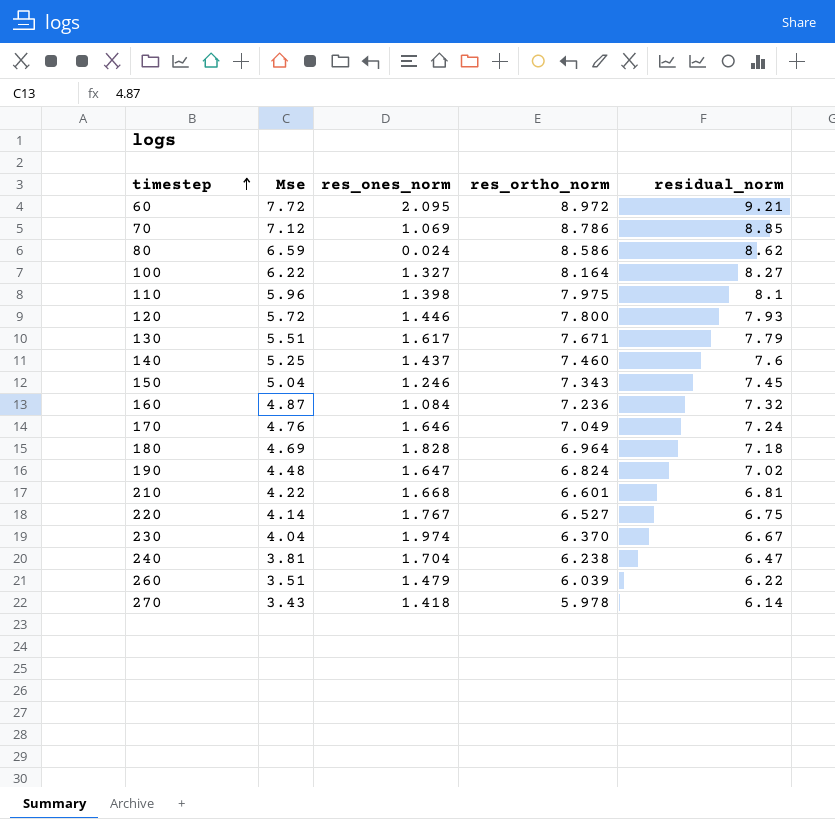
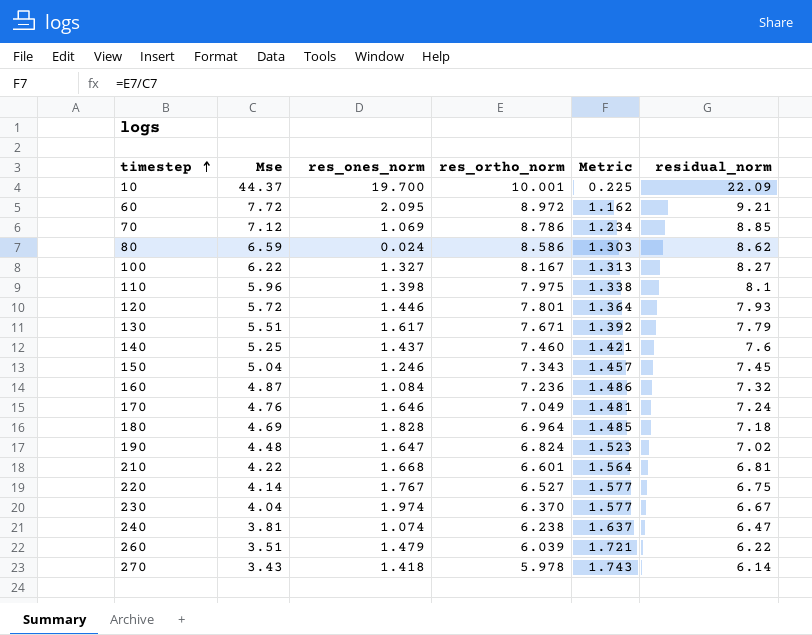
column Metric | formula: none -> [res_ortho_norm] / [Mse]
row 10: none -> 44.37 | 19.700 | 10.001 | 0.225 | 22.09
100 | res_ortho_norm: 8.164 -> 8.167
120 | res_ortho_norm: 7.800 -> 7.801
240 | res_ones_norm: 1.704 -> 1.074

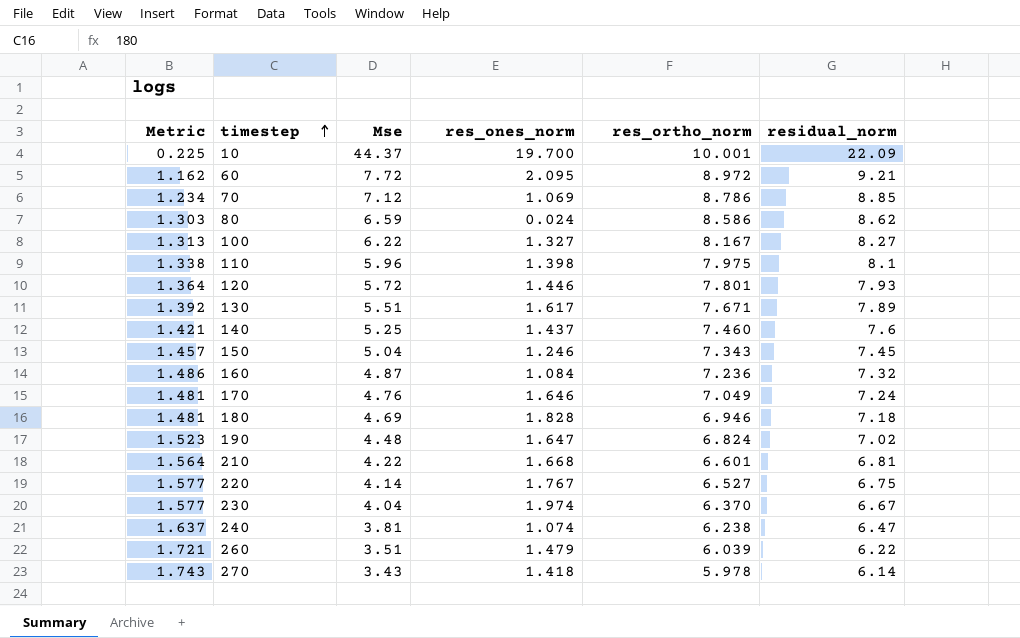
column Metric | position: 5 -> 1
130 | residual_norm: 7.79 -> 7.89
180 | Metric: 1.485 -> 1.481
180 | res_ortho_norm: 6.964 -> 6.946

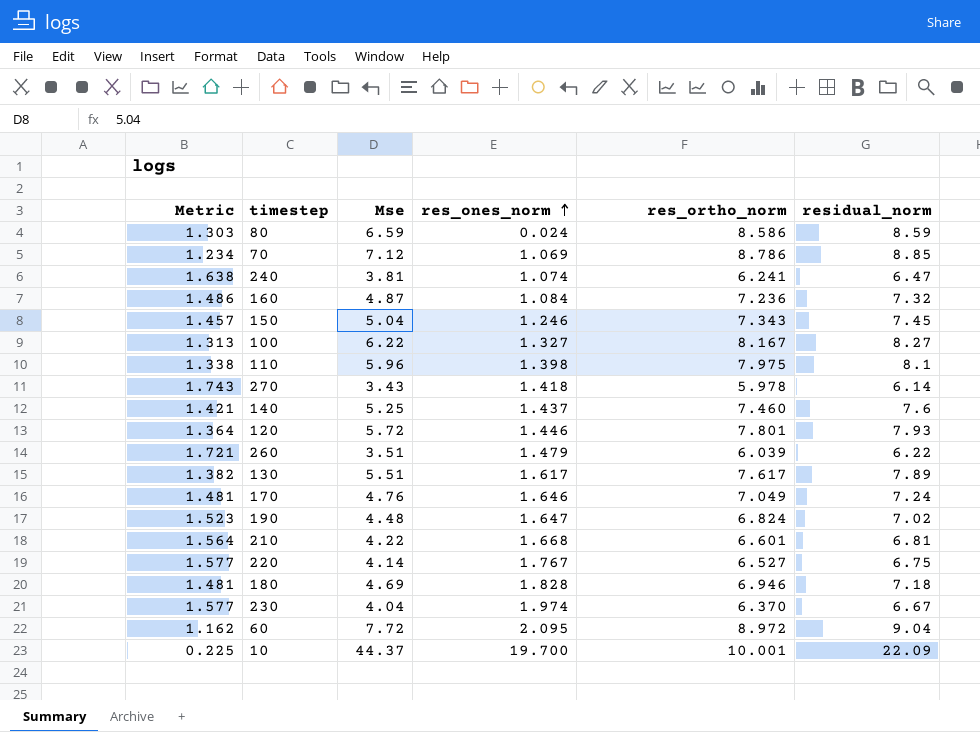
row order: timestep ascending -> res_ones_norm ascending
80 | residual_norm: 8.62 -> 8.59
240 | Metric: 1.637 -> 1.638
240 | res_ortho_norm: 6.238 -> 6.241
130 | Metric: 1.392 -> 1.382
130 | res_ortho_norm: 7.671 -> 7.617
60 | residual_norm: 9.21 -> 9.04

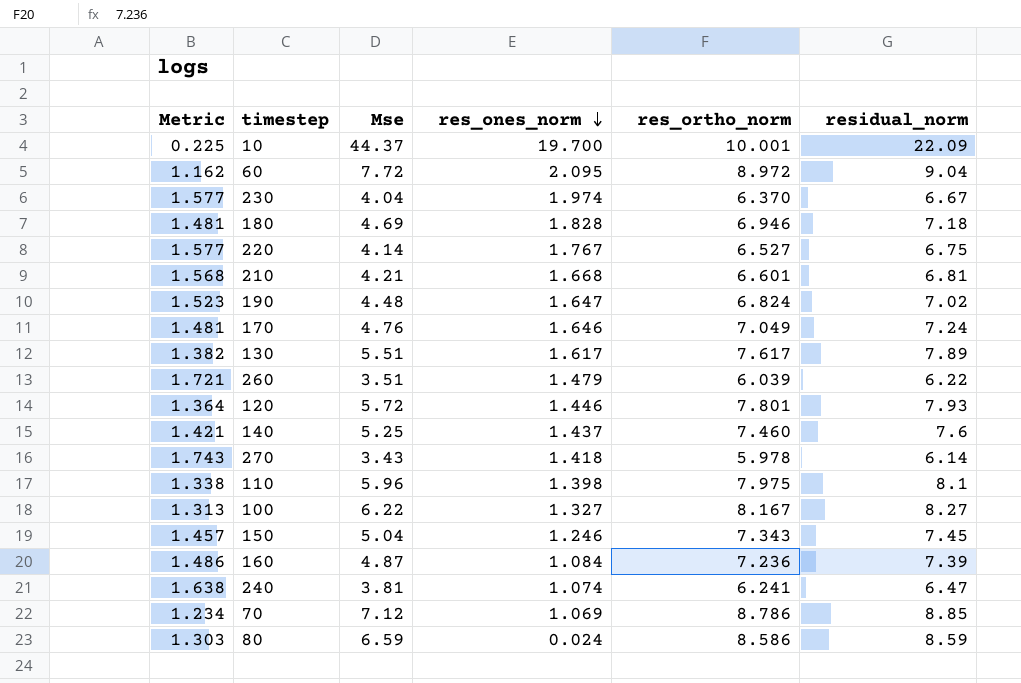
row order: res_ones_norm ascending -> res_ones_norm descending
210 | Metric: 1.564 -> 1.568
210 | Mse: 4.22 -> 4.21
160 | residual_norm: 7.32 -> 7.39

